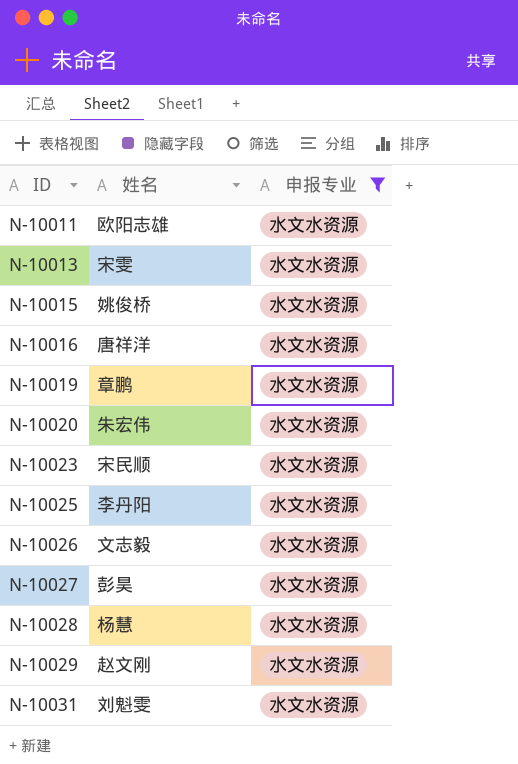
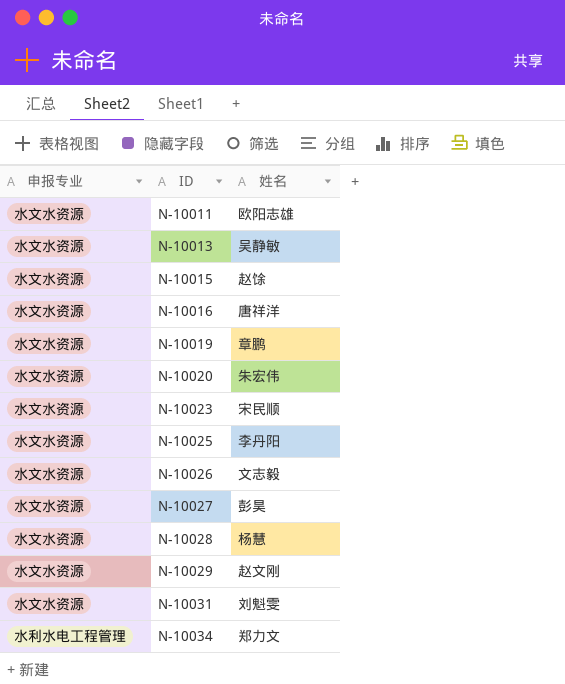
filter: 申报专业 = 水文水资源 -> none
column 申报专业 | position: 3 -> 1
N-10013 | 姓名: 宋雯 -> 吴静敏
N-10015 | 姓名: 姚俊桥 -> 赵馀

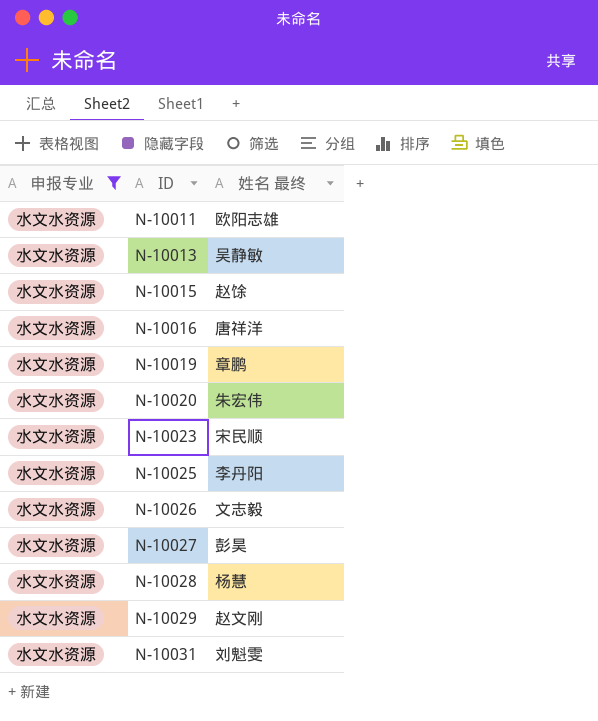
filter: none -> 申报专业 = 水文水资源
column name: 姓名 -> 姓名 最终

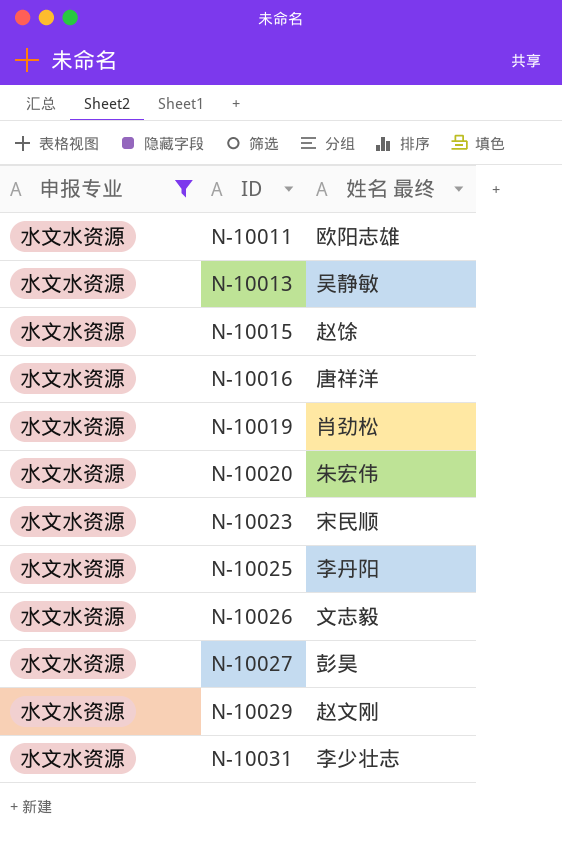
row N-10028: 水文水资源 | 杨慧 -> none
N-10019 | 姓名 最终: 章鹏 -> 肖劲松
N-10031 | 姓名 最终: 刘魁雯 -> 李少壮志

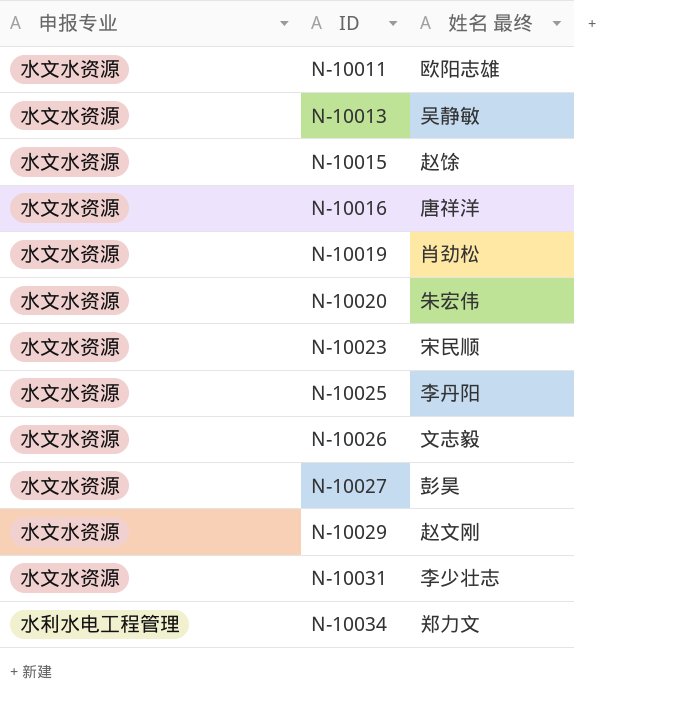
filter: 申报专业 = 水文水资源 -> none

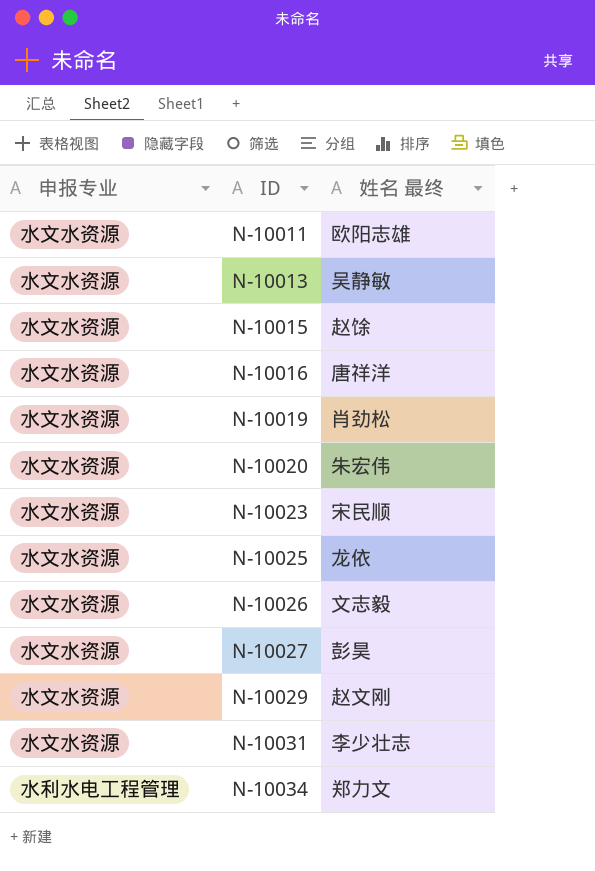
N-10025 | 姓名 最终: 李丹阳 -> 龙依

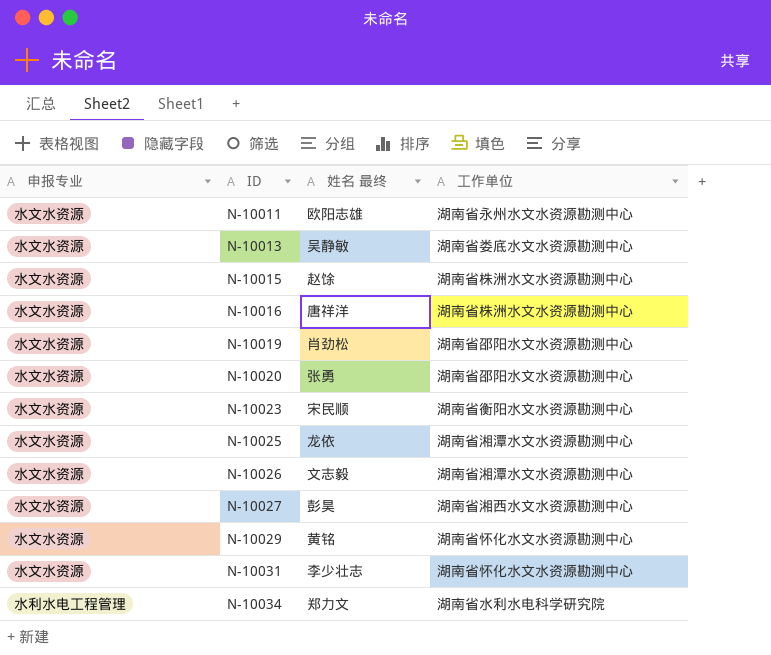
column 工作单位 | position: none -> 4
N-10020 | 姓名 最终: 朱宏伟 -> 张勇
N-10029 | 姓名 最终: 赵文刚 -> 黄铭

